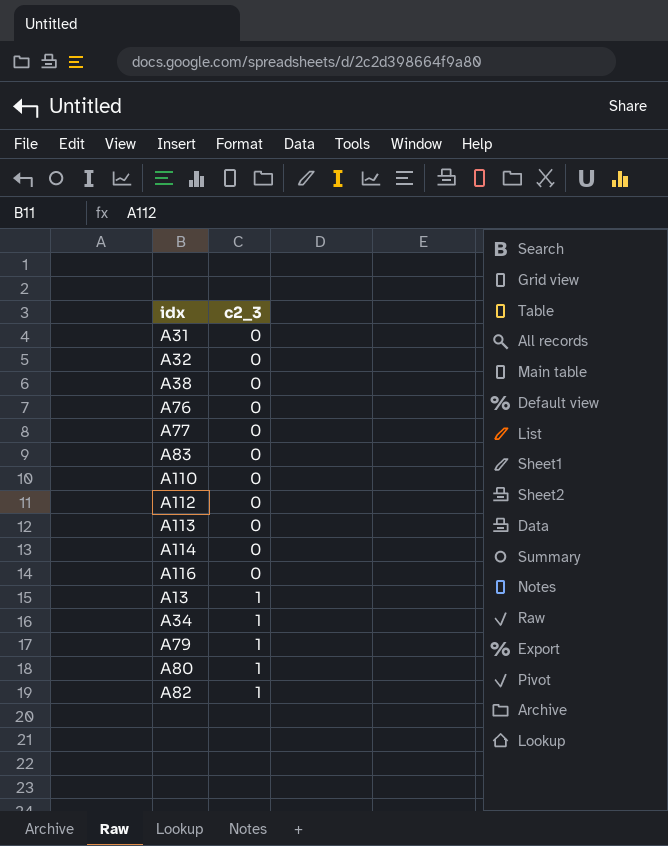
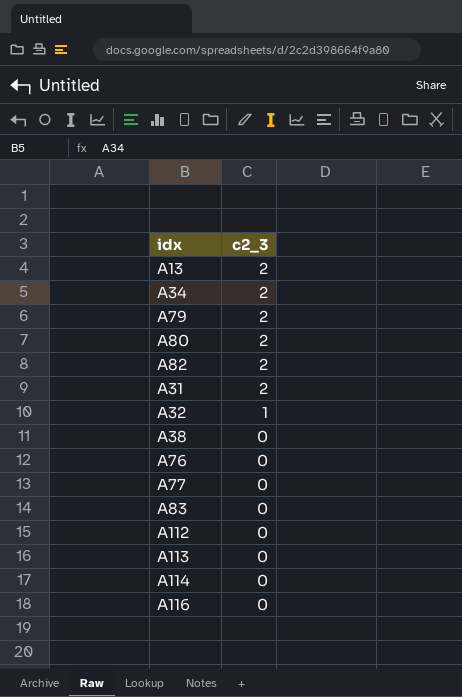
row order: c2_3 ascending -> c2_3 descending
row A110: 0 -> none
A13 | c2_3: 1 -> 2
A34 | c2_3: 1 -> 2
A79 | c2_3: 1 -> 2
A80 | c2_3: 1 -> 2
A82 | c2_3: 1 -> 2
A31 | c2_3: 0 -> 2
A32 | c2_3: 0 -> 1

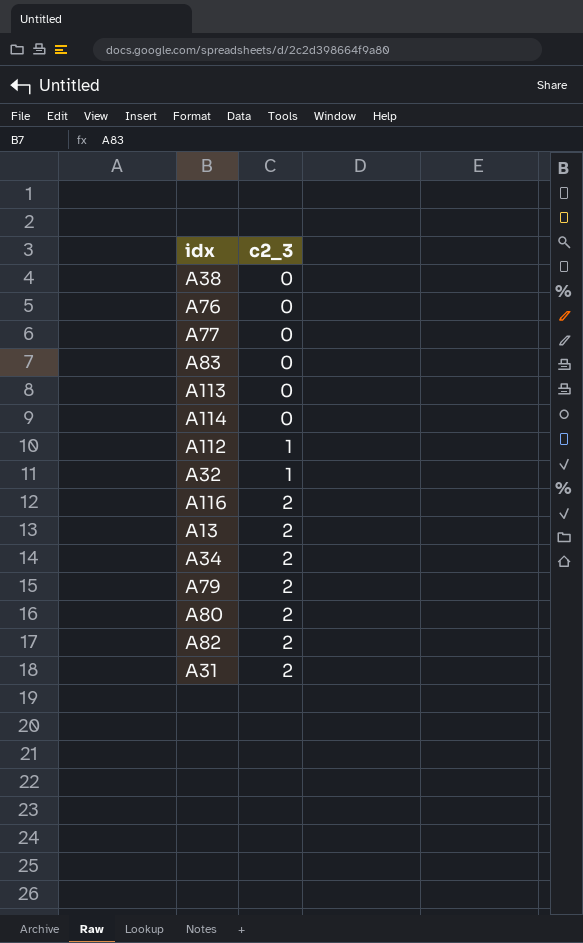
row order: c2_3 descending -> c2_3 ascending
A112 | c2_3: 0 -> 1
A116 | c2_3: 0 -> 2

